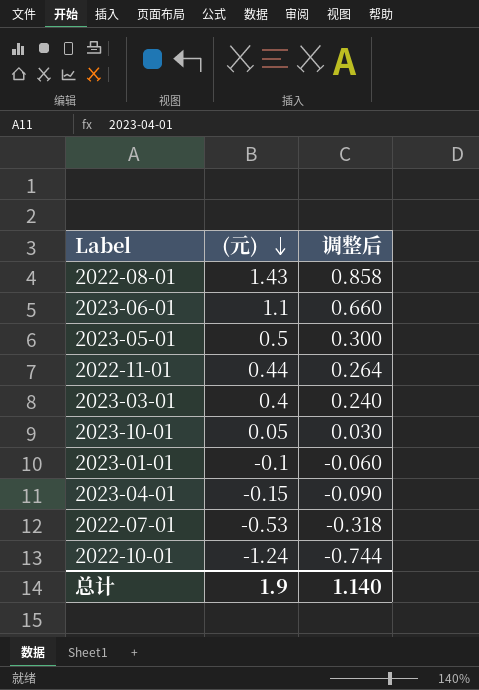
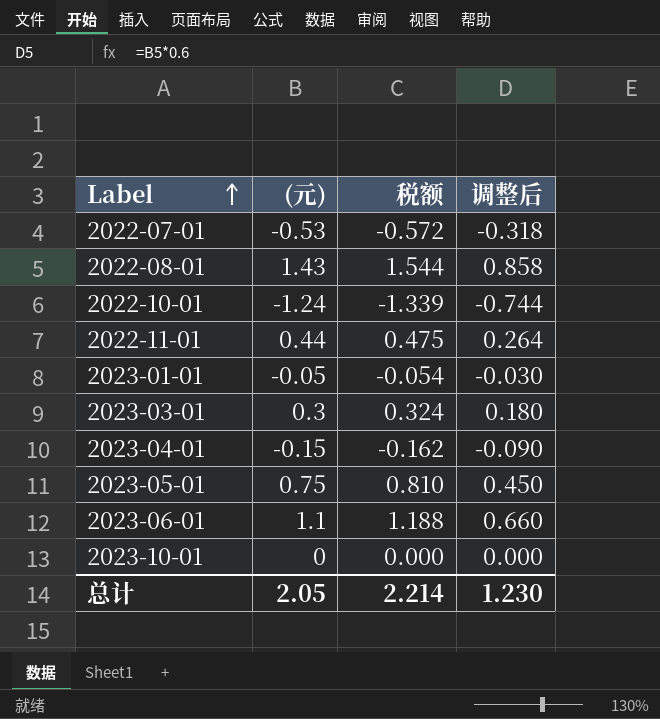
row order: (元) descending -> Label ascending
column 税额 | formula: none -> [(元)] * 1.08
2023-01-01 | (元): -0.1 -> -0.05
2023-01-01 | 调整后: -0.060 -> -0.030
2023-03-01 | (元): 0.4 -> 0.3
2023-03-01 | 调整后: 0.240 -> 0.180
2023-05-01 | (元): 0.5 -> 0.75
2023-05-01 | 调整后: 0.300 -> 0.450
2023-10-01 | (元): 0.05 -> 0
2023-10-01 | 调整后: 0.030 -> 0.000
总计 | (元): 1.9 -> 2.05
总计 | 调整后: 1.140 -> 1.230

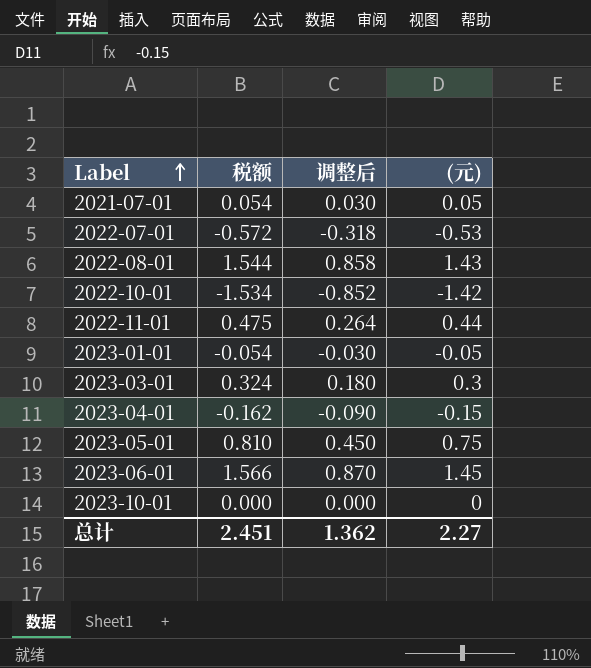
column (元) | position: 2 -> 4
row 2021-07-01: none -> 0.054 | 0.030 | 0.05
2022-10-01 | 税额: -1.339 -> -1.534
2022-10-01 | 调整后: -0.744 -> -0.852
2022-10-01 | (元): -1.24 -> -1.42
2023-06-01 | 税额: 1.188 -> 1.566
2023-06-01 | 调整后: 0.660 -> 0.870
2023-06-01 | (元): 1.1 -> 1.45
总计 | 税额: 2.214 -> 2.451
总计 | 调整后: 1.230 -> 1.362
总计 | (元): 2.05 -> 2.27

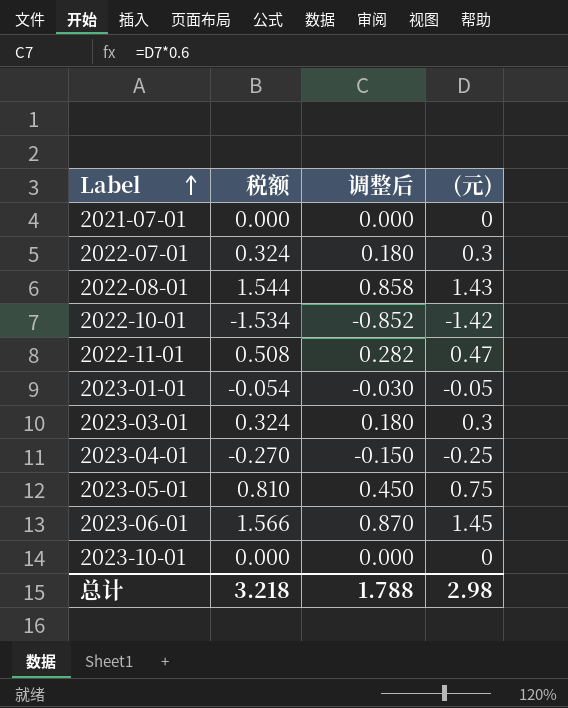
2021-07-01 | 税额: 0.054 -> 0.000
2021-07-01 | 调整后: 0.030 -> 0.000
2021-07-01 | (元): 0.05 -> 0
2022-07-01 | 税额: -0.572 -> 0.324
2022-07-01 | 调整后: -0.318 -> 0.180
2022-07-01 | (元): -0.53 -> 0.3
2022-11-01 | 税额: 0.475 -> 0.508
2022-11-01 | 调整后: 0.264 -> 0.282
2022-11-01 | (元): 0.44 -> 0.47
2023-04-01 | 税额: -0.162 -> -0.270
2023-04-01 | 调整后: -0.090 -> -0.150
2023-04-01 | (元): -0.15 -> -0.25
总计 | 税额: 2.451 -> 3.218
总计 | 调整后: 1.362 -> 1.788
总计 | (元): 2.27 -> 2.98

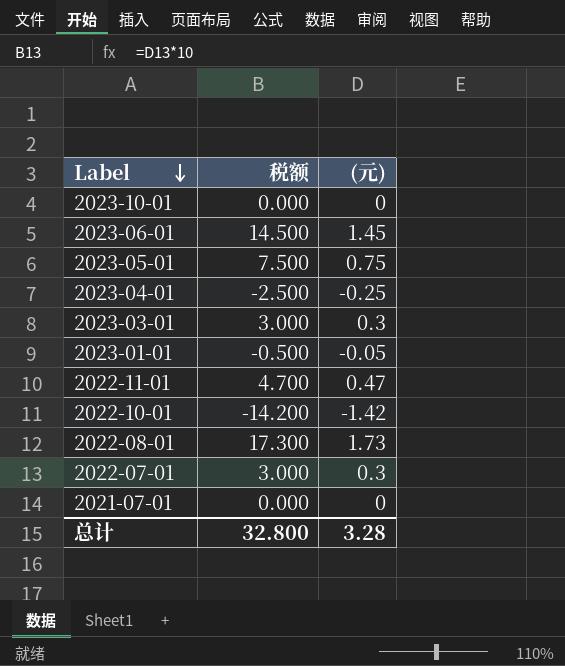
row order: Label ascending -> Label descending
column 调整后 | formula: [(元)] * 0.6 -> none
column 税额 | formula: [(元)] * 1.08 -> [(元)] * 10
2022-08-01 | (元): 1.43 -> 1.73
总计 | 税额: 3.218 -> 32.800
总计 | (元): 2.98 -> 3.28

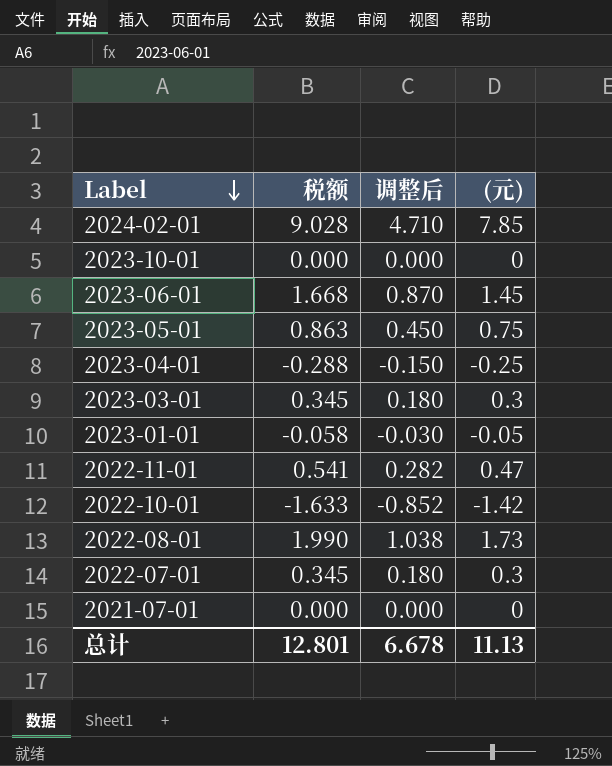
column 税额 | formula: [(元)] * 10 -> [(元)] * 1.15
column 调整后 | formula: none -> [(元)] * 0.6
row 2024-02-01: none -> 9.028 | 4.710 | 7.85
总计 | 税额: 32.800 -> 12.801
总计 | (元): 3.28 -> 11.13

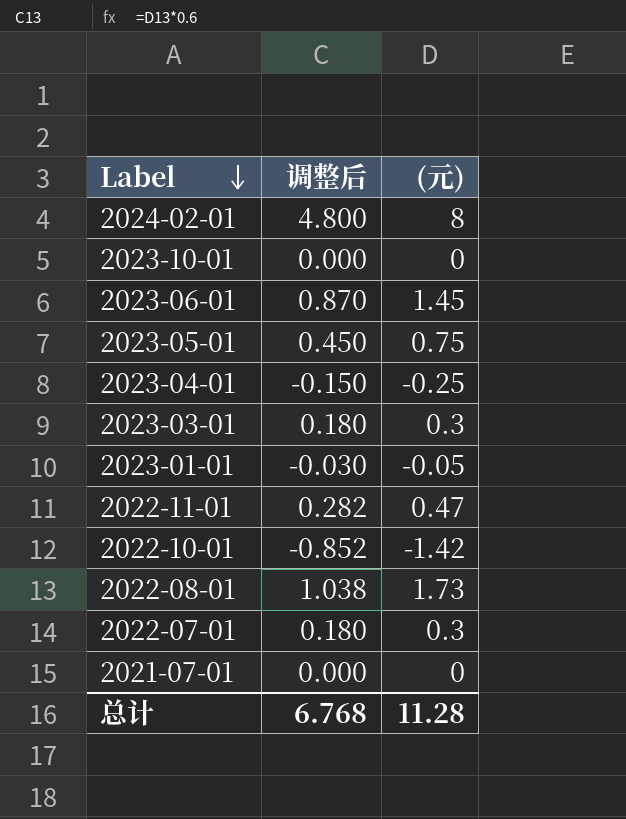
column 税额 | formula: [(元)] * 1.15 -> none
2024-02-01 | 调整后: 4.710 -> 4.800
2024-02-01 | (元): 7.85 -> 8
总计 | 调整后: 6.678 -> 6.768
总计 | (元): 11.13 -> 11.28

